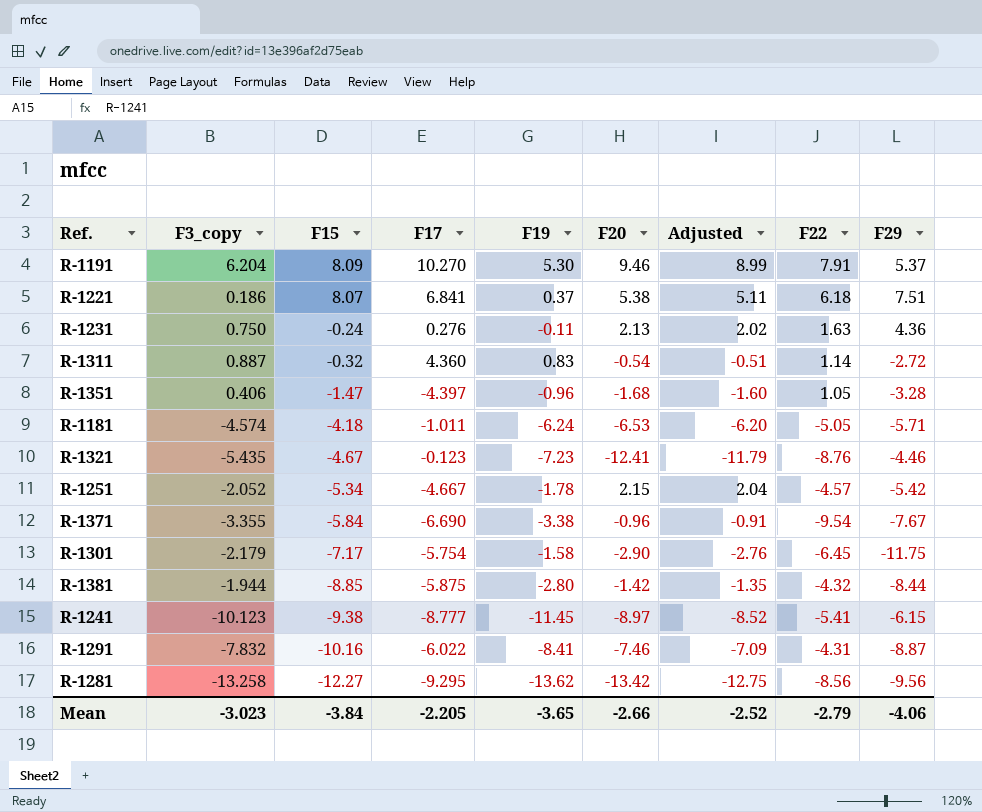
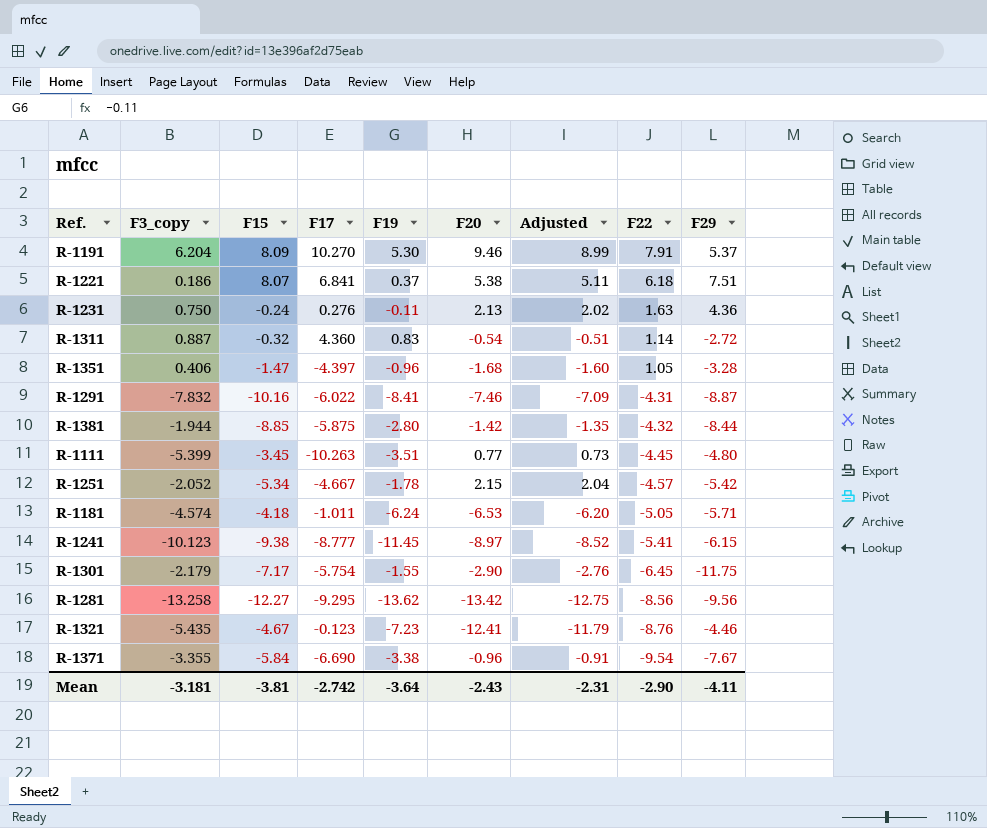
row order: F15 descending -> F22 descending
row R-1111: none -> -5.399 | -3.45 | -10.263 | -3.51 | 0.77 | 0.73 | -4.45 | -4.80
R-1301 | F19: -1.58 -> -1.55
Mean | F3_copy: -3.023 -> -3.181
Mean | F15: -3.84 -> -3.81
Mean | F17: -2.205 -> -2.742
Mean | F19: -3.65 -> -3.64
Mean | F20: -2.66 -> -2.43
Mean | Adjusted: -2.52 -> -2.31
Mean | F22: -2.79 -> -2.90
Mean | F29: -4.06 -> -4.11

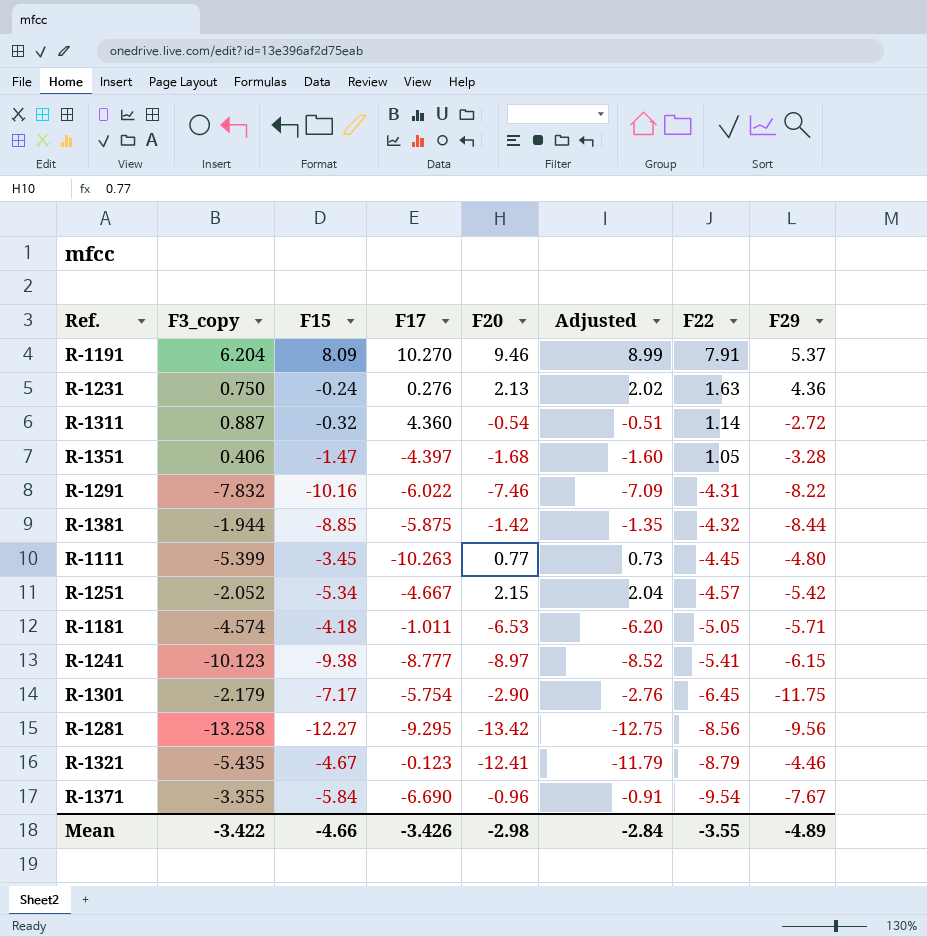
column F19 | position: 5 -> none
row R-1221: 0.186 | 8.07 | 6.841 | 0.37 | 5.38 | 5.11 | 6.18 | 7.51 -> none
R-1291 | F29: -8.87 -> -8.22
R-1321 | F22: -8.76 -> -8.79
Mean | F3_copy: -3.181 -> -3.422
Mean | F15: -3.81 -> -4.66
Mean | F17: -2.742 -> -3.426
Mean | F20: -2.43 -> -2.98
Mean | Adjusted: -2.31 -> -2.84
Mean | F22: -2.90 -> -3.55
Mean | F29: -4.11 -> -4.89

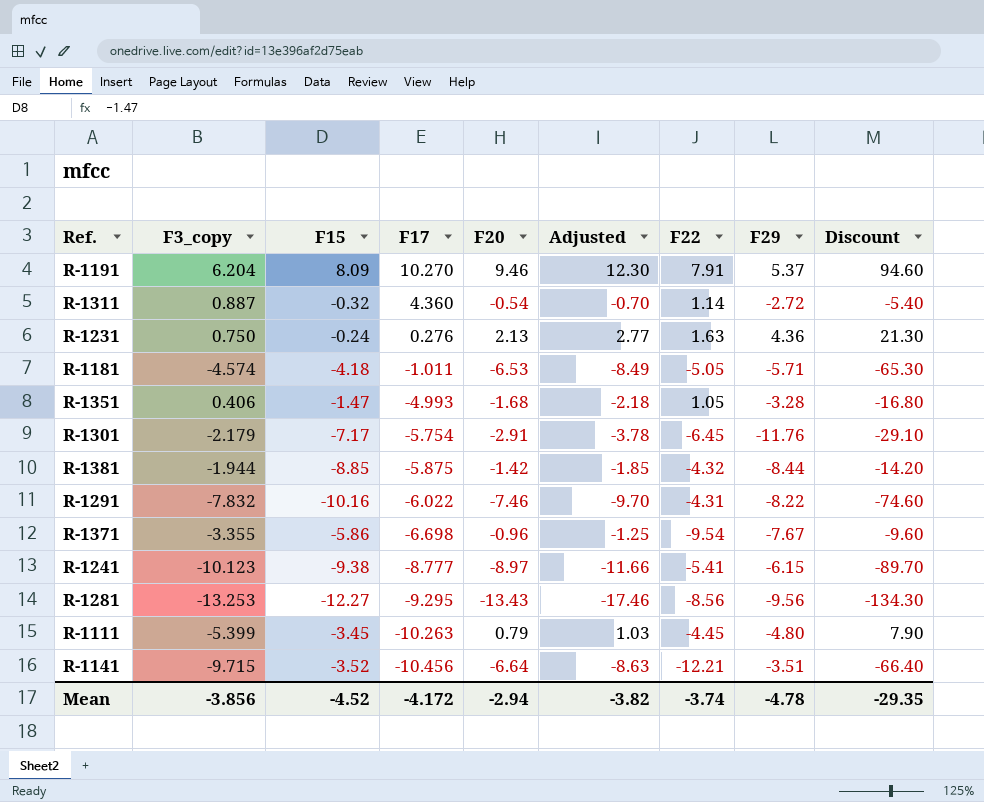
row order: F22 descending -> F17 descending
column Adjusted | formula: [F20] * 0.95 -> [F20] * 1.3
column Discount | formula: none -> [F20] * 10
row R-1251: -2.052 | -5.34 | -4.667 | 2.15 | 2.04 | -4.57 | -5.42 -> none
row R-1321: -5.435 | -4.67 | -0.123 | -12.41 | -11.79 | -8.79 | -4.46 -> none
R-1351 | F17: -4.397 -> -4.993
R-1301 | F20: -2.90 -> -2.91
R-1301 | F29: -11.75 -> -11.76
R-1371 | F15: -5.84 -> -5.86
R-1371 | F17: -6.690 -> -6.698
R-1281 | F3_copy: -13.258 -> -13.253
R-1281 | F20: -13.42 -> -13.43
R-1111 | F20: 0.77 -> 0.79
row R-1141: none -> -9.715 | -3.52 | -10.456 | -6.64 | -8.63 | -12.21 | -3.51 | -66.40
Mean | F3_copy: -3.422 -> -3.856
Mean | F15: -4.66 -> -4.52
Mean | F17: -3.426 -> -4.172
Mean | F20: -2.98 -> -2.94
Mean | Adjusted: -2.84 -> -3.82
Mean | F22: -3.55 -> -3.74
Mean | F29: -4.89 -> -4.78

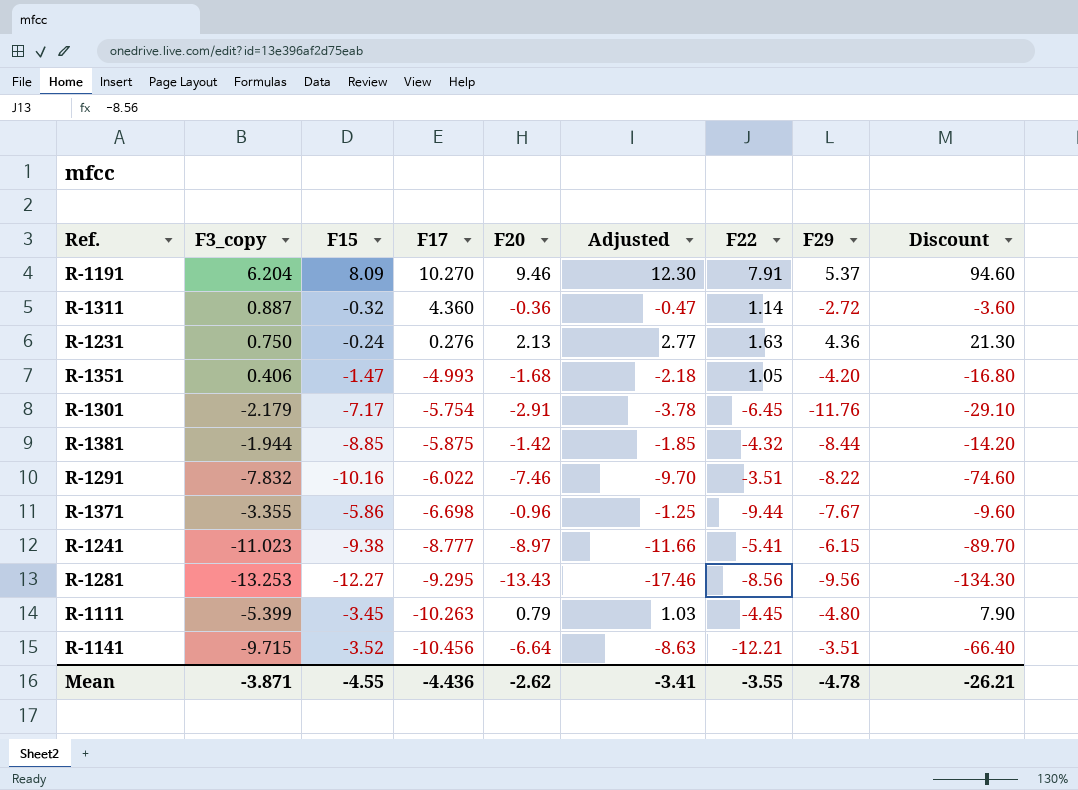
row R-1181: -4.574 | -4.18 | -1.011 | -6.53 | -8.49 | -5.05 | -5.71 | -65.30 -> none
R-1311 | F20: -0.54 -> -0.36
R-1311 | Adjusted: -0.70 -> -0.47
R-1311 | Discount: -5.40 -> -3.60
R-1351 | F29: -3.28 -> -4.20
R-1291 | F22: -4.31 -> -3.51
R-1371 | F22: -9.54 -> -9.44
R-1241 | F3_copy: -10.123 -> -11.023
Mean | F3_copy: -3.856 -> -3.871
Mean | F15: -4.52 -> -4.55
Mean | F17: -4.172 -> -4.436
Mean | F20: -2.94 -> -2.62
Mean | Adjusted: -3.82 -> -3.41
Mean | F22: -3.74 -> -3.55
Mean | Discount: -29.35 -> -26.21

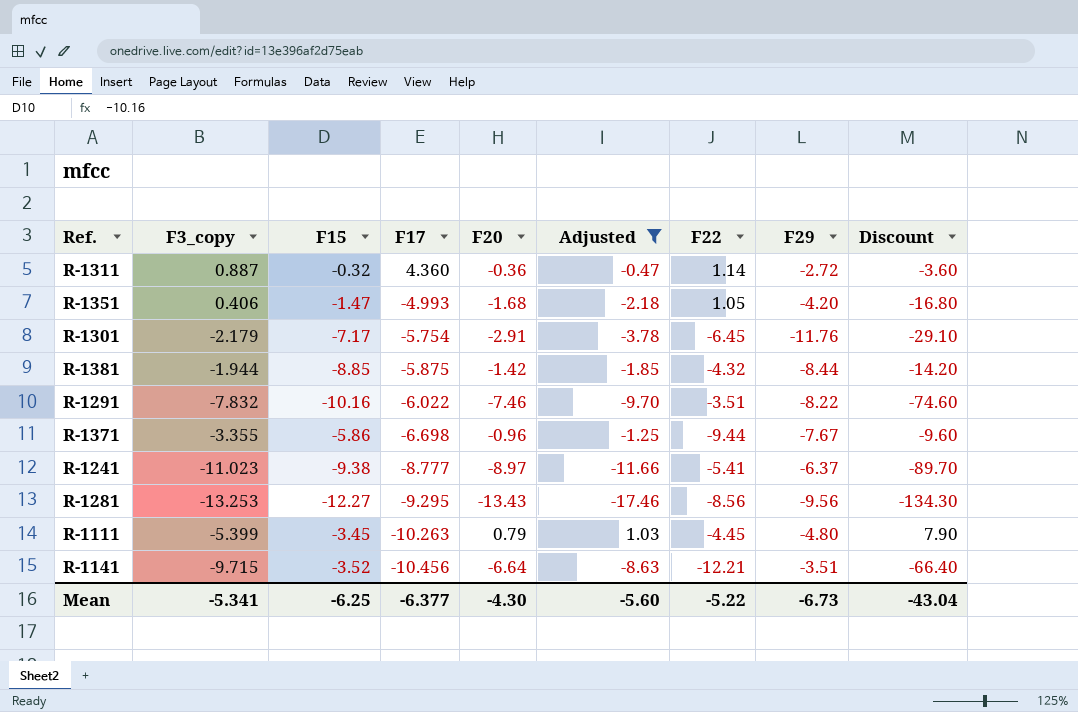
filter: none -> Adjusted <= 1.03
R-1241 | F29: -6.15 -> -6.37
Mean | F3_copy: -3.871 -> -5.341
Mean | F15: -4.55 -> -6.25
Mean | F17: -4.436 -> -6.377
Mean | F20: -2.62 -> -4.30
Mean | Adjusted: -3.41 -> -5.60
Mean | F22: -3.55 -> -5.22
Mean | F29: -4.78 -> -6.73
Mean | Discount: -26.21 -> -43.04

